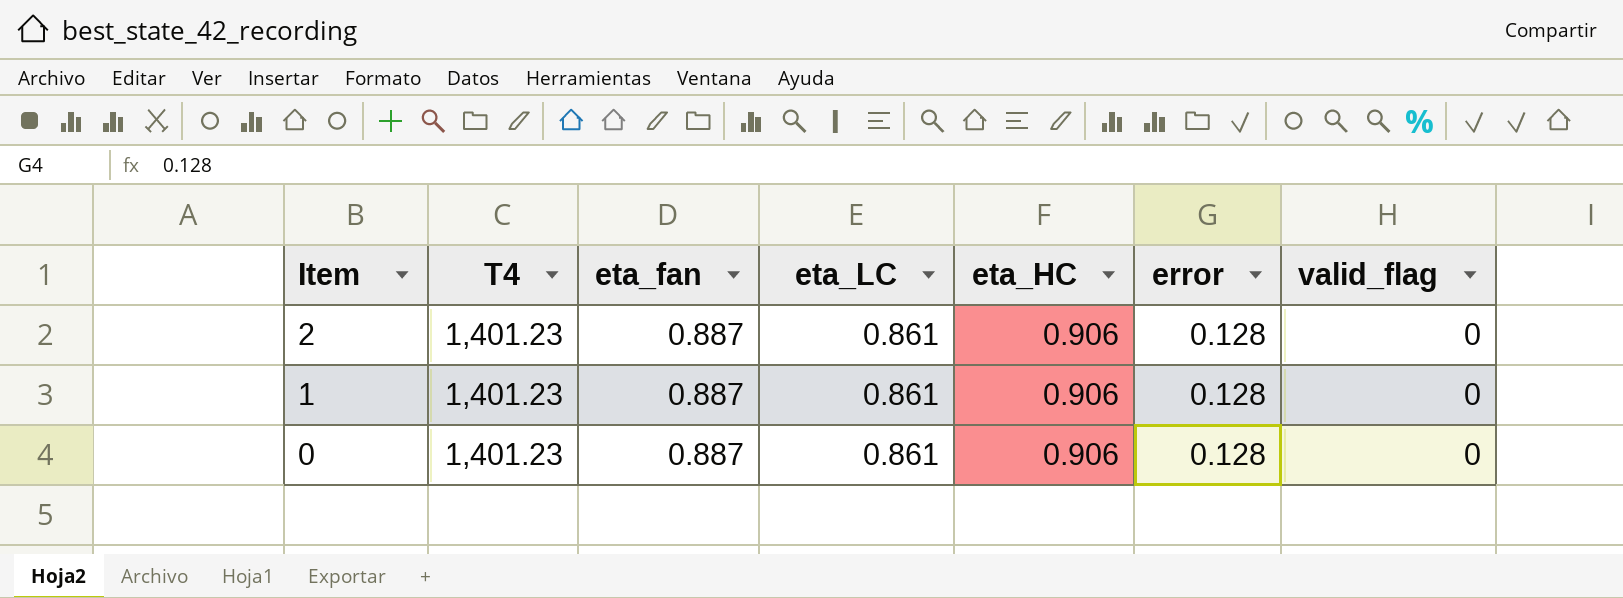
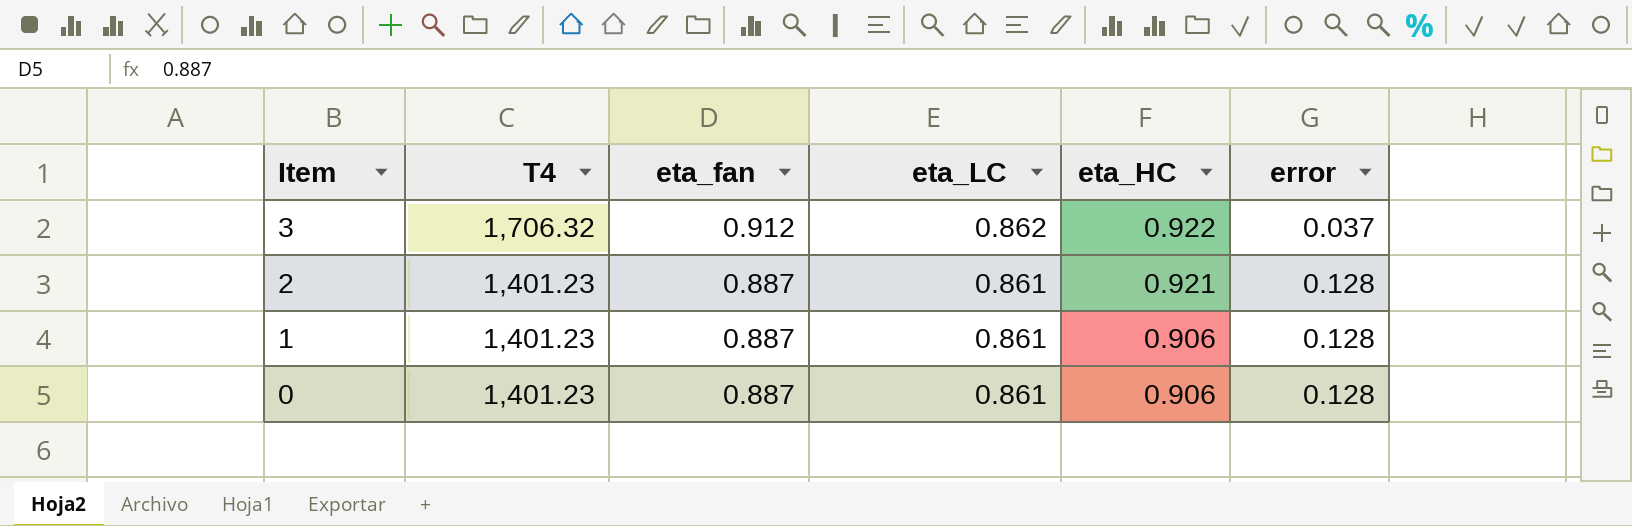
column valid_flag | position: 7 -> none
row 3: none -> 1,706.32 | 0.912 | 0.862 | 0.922 | 0.037
2 | eta_HC: 0.906 -> 0.921

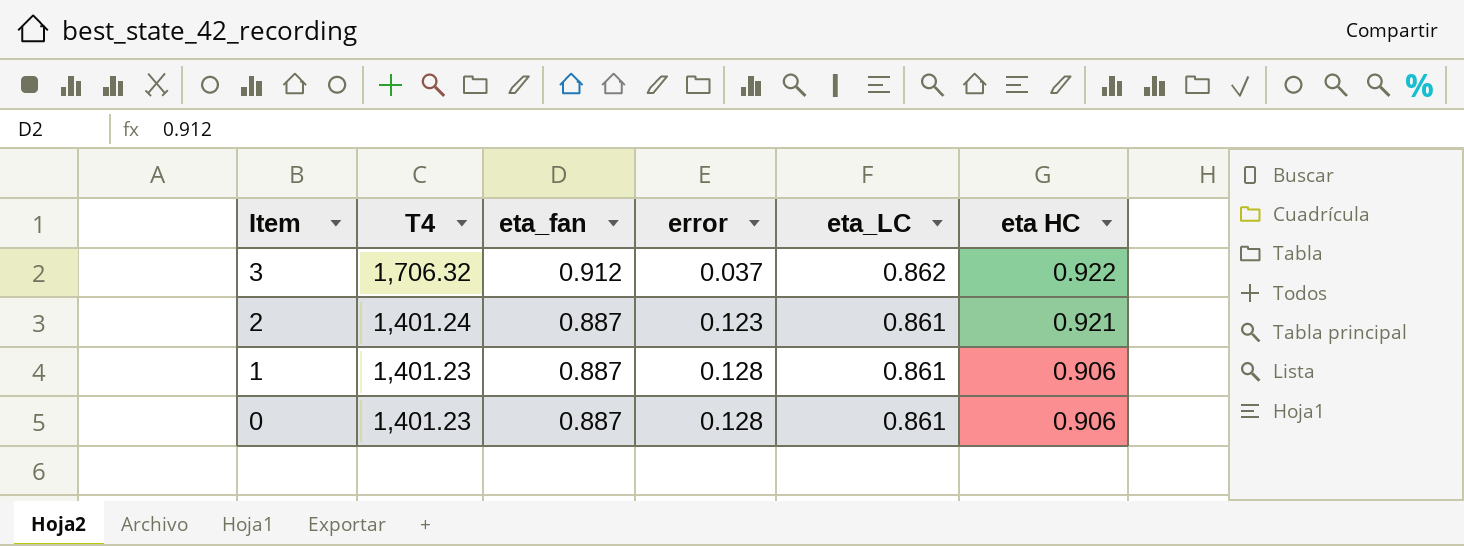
column error | position: 6 -> 4
column name: eta_HC -> eta HC
2 | T4: 1,401.23 -> 1,401.24
2 | error: 0.128 -> 0.123

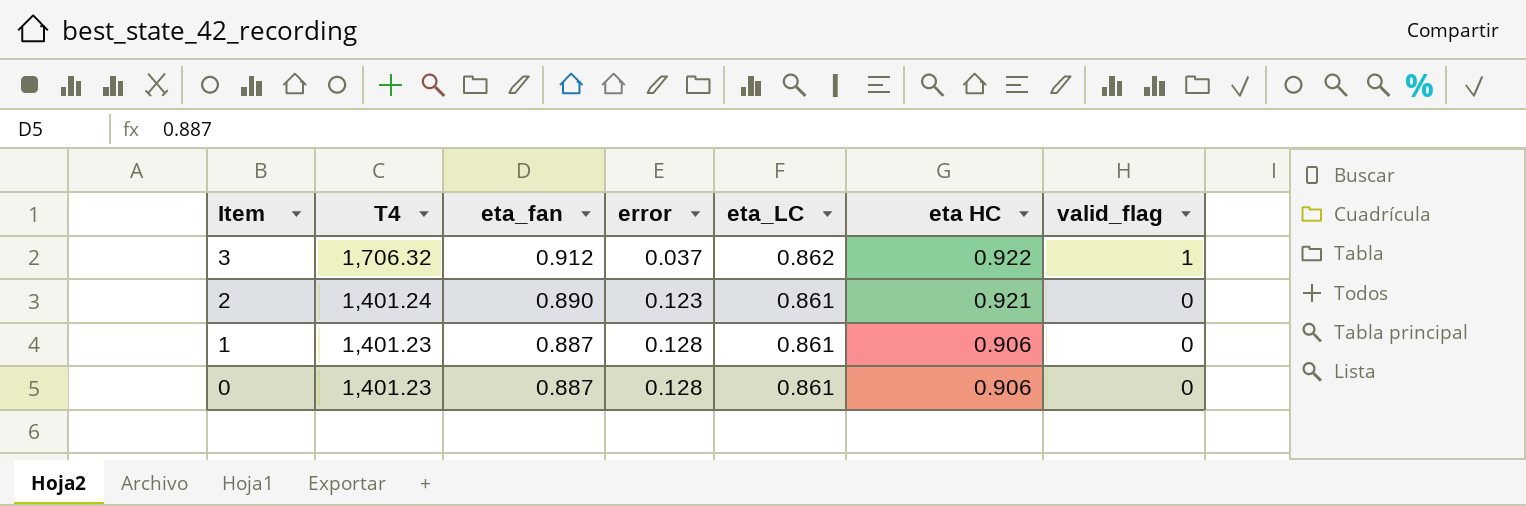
column valid_flag | position: none -> 7
2 | eta_fan: 0.887 -> 0.890

